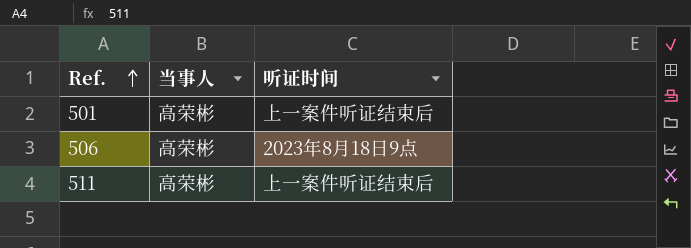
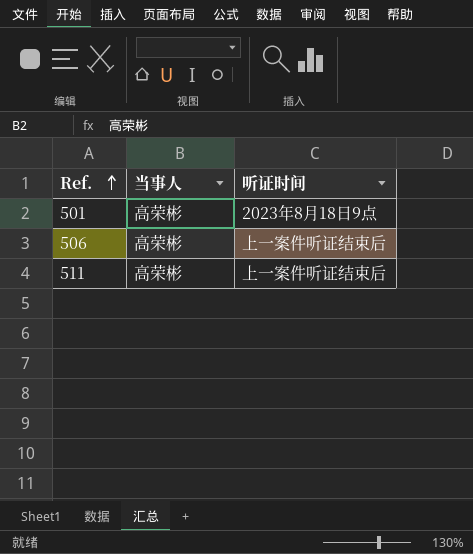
501 | 听证时间: 上一案件听证结束后 -> 2023年8月18日9点
506 | 听证时间: 2023年8月18日9点 -> 上一案件听证结束后

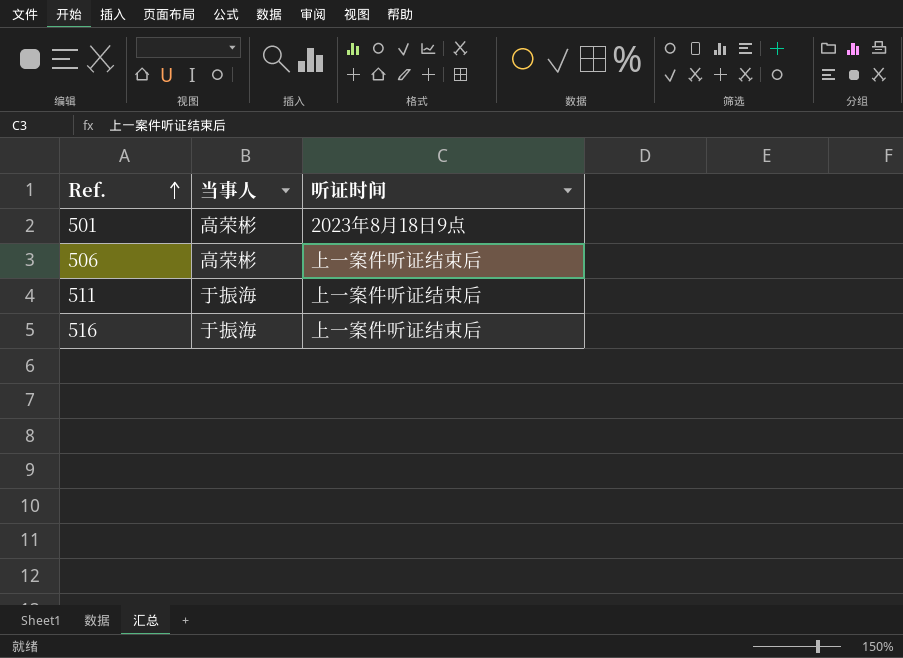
511 | 当事人: 高荣彬 -> 于振海
row 516: none -> 于振海 | 上一案件听证结束后

